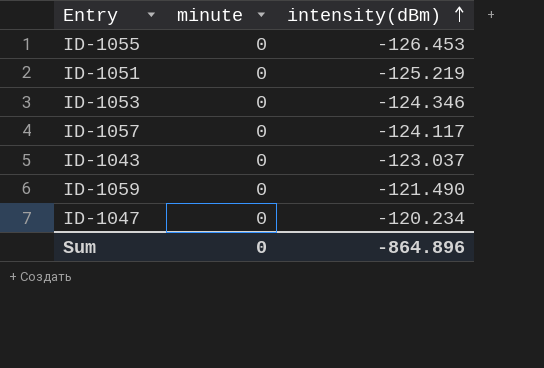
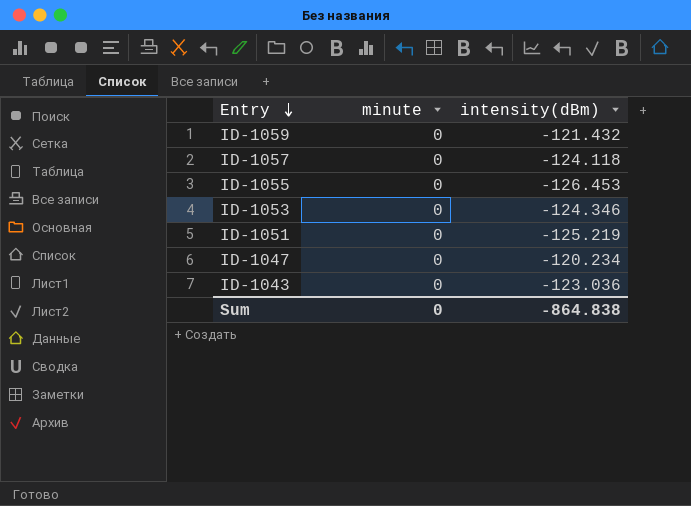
row order: intensity(dBm) ascending -> Entry descending
ID-1059 | intensity(dBm): -121.490 -> -121.432
ID-1057 | intensity(dBm): -124.117 -> -124.118
ID-1043 | intensity(dBm): -123.037 -> -123.036
Sum | intensity(dBm): -864.896 -> -864.838

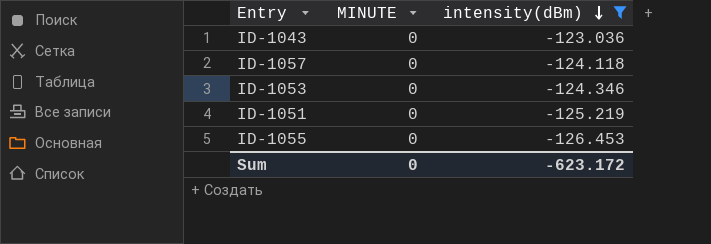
filter: none -> intensity(dBm) <= -123.036
row order: Entry descending -> intensity(dBm) descending
column name: minute -> MINUTE
Sum | intensity(dBm): -864.838 -> -623.172

